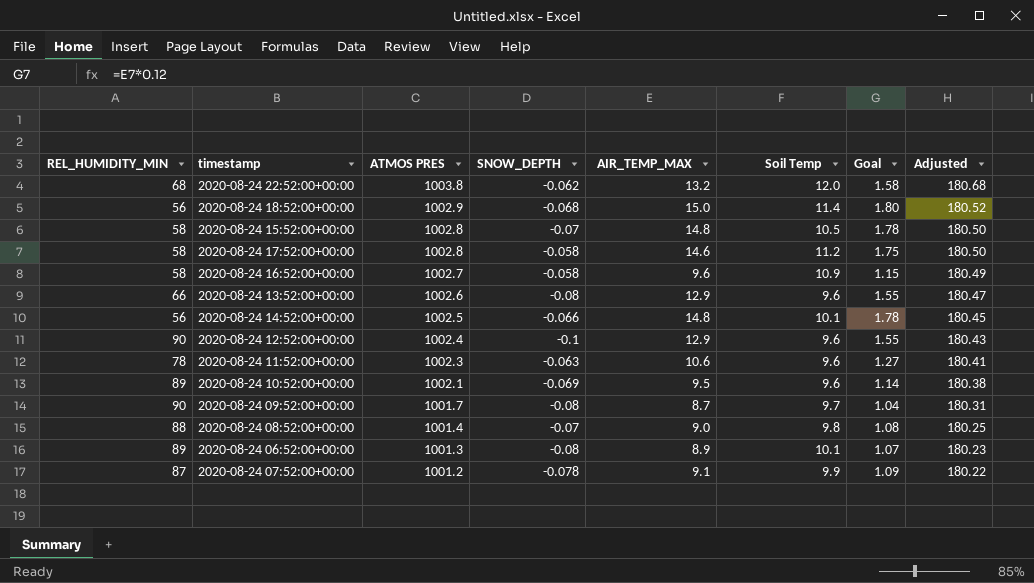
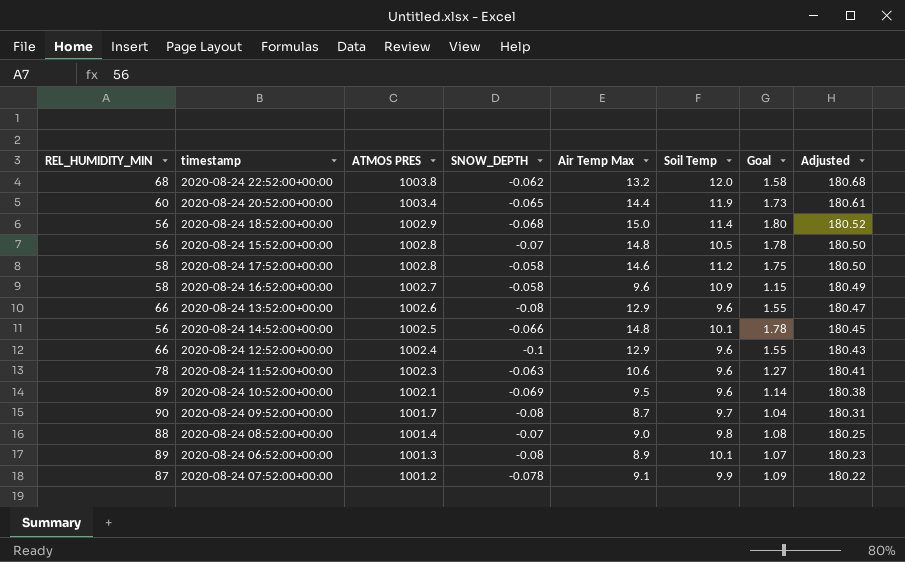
column name: AIR_TEMP_MAX -> Air Temp Max
row 2020-08-24 20:52:00+00:00: none -> 60 | 1003.4 | -0.065 | 14.4 | 11.9 | 1.73 | 180.61
2020-08-24 15:52:00+00:00 | REL_HUMIDITY_MIN: 58 -> 56
2020-08-24 12:52:00+00:00 | REL_HUMIDITY_MIN: 90 -> 66

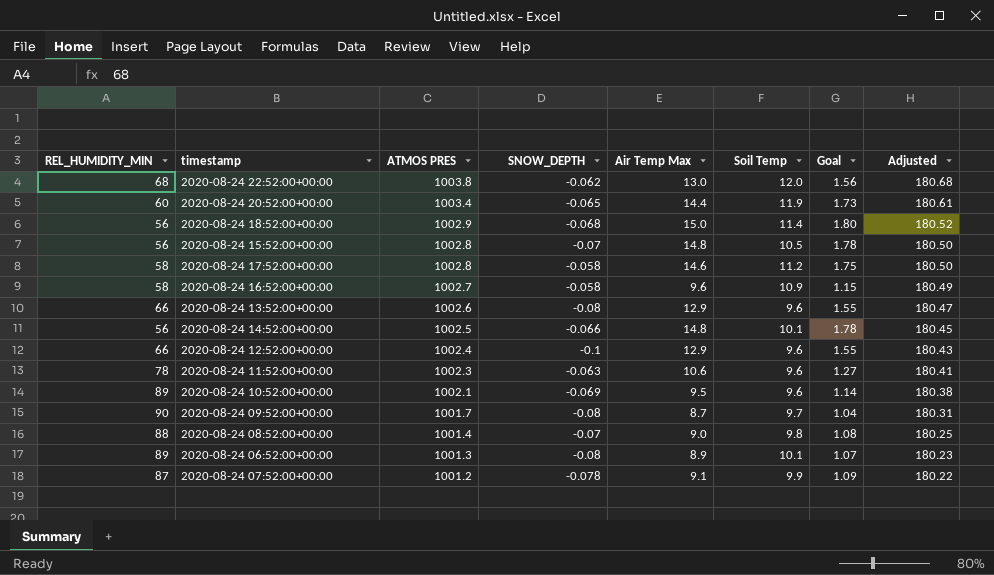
2020-08-24 22:52:00+00:00 | Air Temp Max: 13.2 -> 13.0
2020-08-24 22:52:00+00:00 | Goal: 1.58 -> 1.56

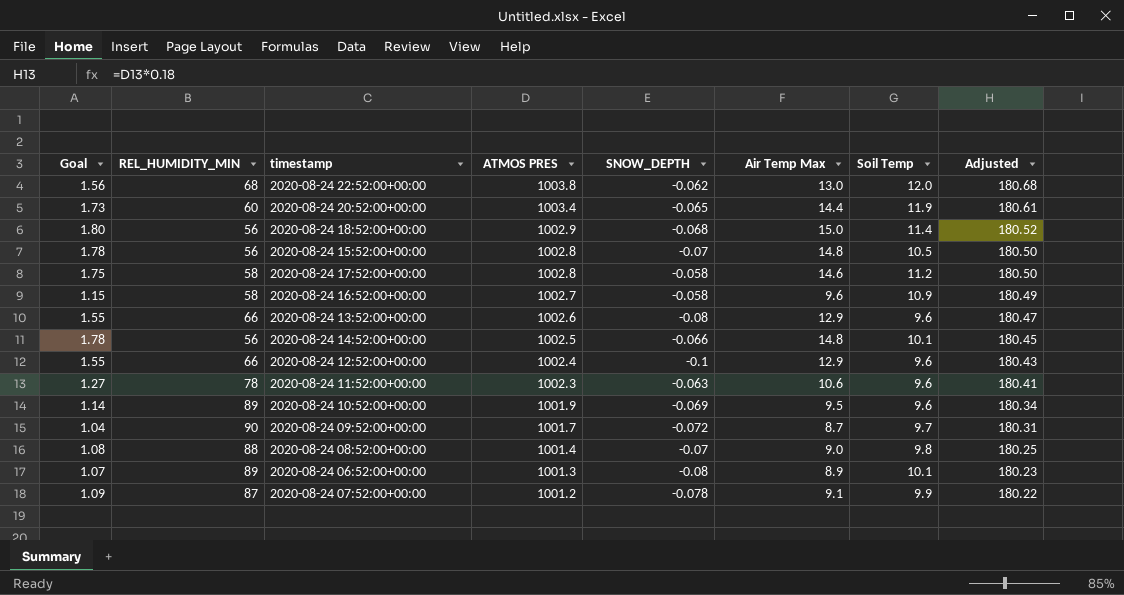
column Goal | position: 7 -> 1
2020-08-24 10:52:00+00:00 | ATMOS PRES: 1002.1 -> 1001.9
2020-08-24 10:52:00+00:00 | Adjusted: 180.38 -> 180.34
2020-08-24 09:52:00+00:00 | SNOW_DEPTH: -0.08 -> -0.072

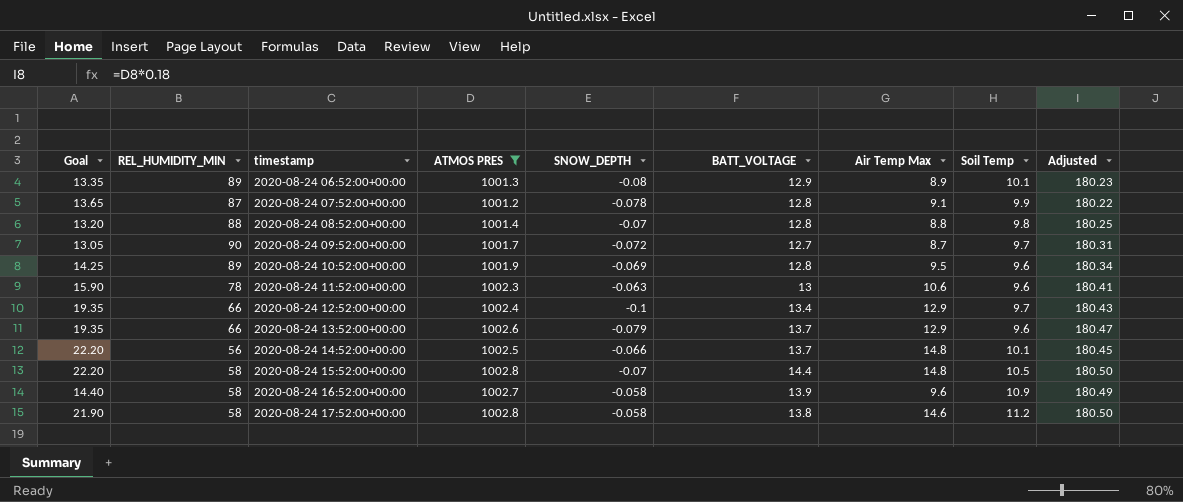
filter: none -> ATMOS PRES <= 1002.8
row order: ATMOS PRES descending -> timestamp ascending
column Goal | formula: [Air Temp Max] * 0.12 -> [Air Temp Max] * 1.5
column BATT_VOLTAGE | position: none -> 6
2020-08-24 08:52:00+00:00 | Air Temp Max: 9.0 -> 8.8
2020-08-24 12:52:00+00:00 | Soil Temp: 9.6 -> 9.7
2020-08-24 13:52:00+00:00 | SNOW_DEPTH: -0.08 -> -0.079
2020-08-24 15:52:00+00:00 | REL_HUMIDITY_MIN: 56 -> 58

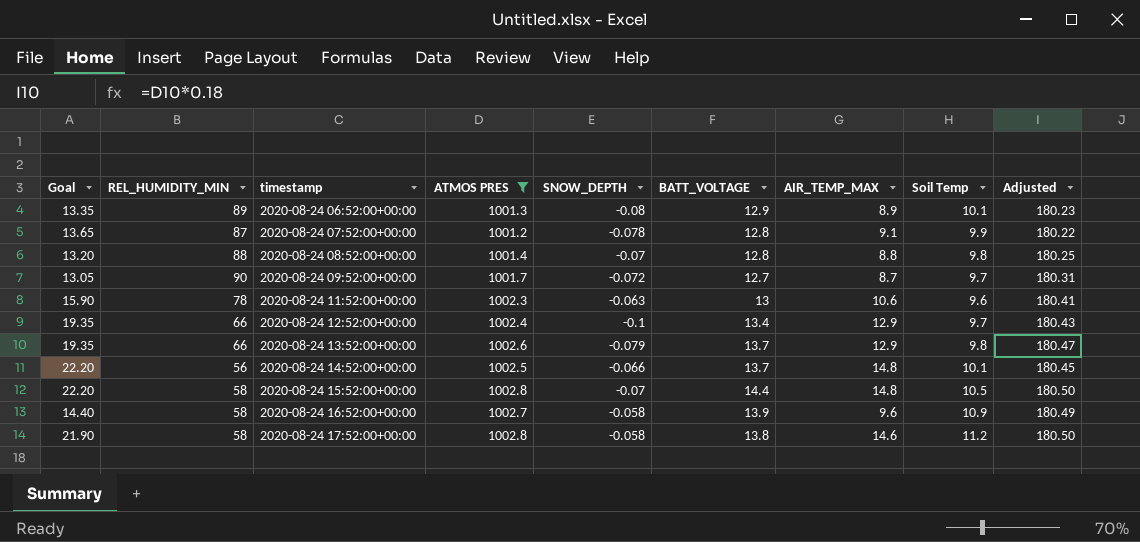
column name: Air Temp Max -> AIR_TEMP_MAX
row 2020-08-24 10:52:00+00:00: 14.25 | 89 | 1001.9 | -0.069 | 12.8 | 9.5 | 9.6 | 180.34 -> none
2020-08-24 13:52:00+00:00 | Soil Temp: 9.6 -> 9.8

